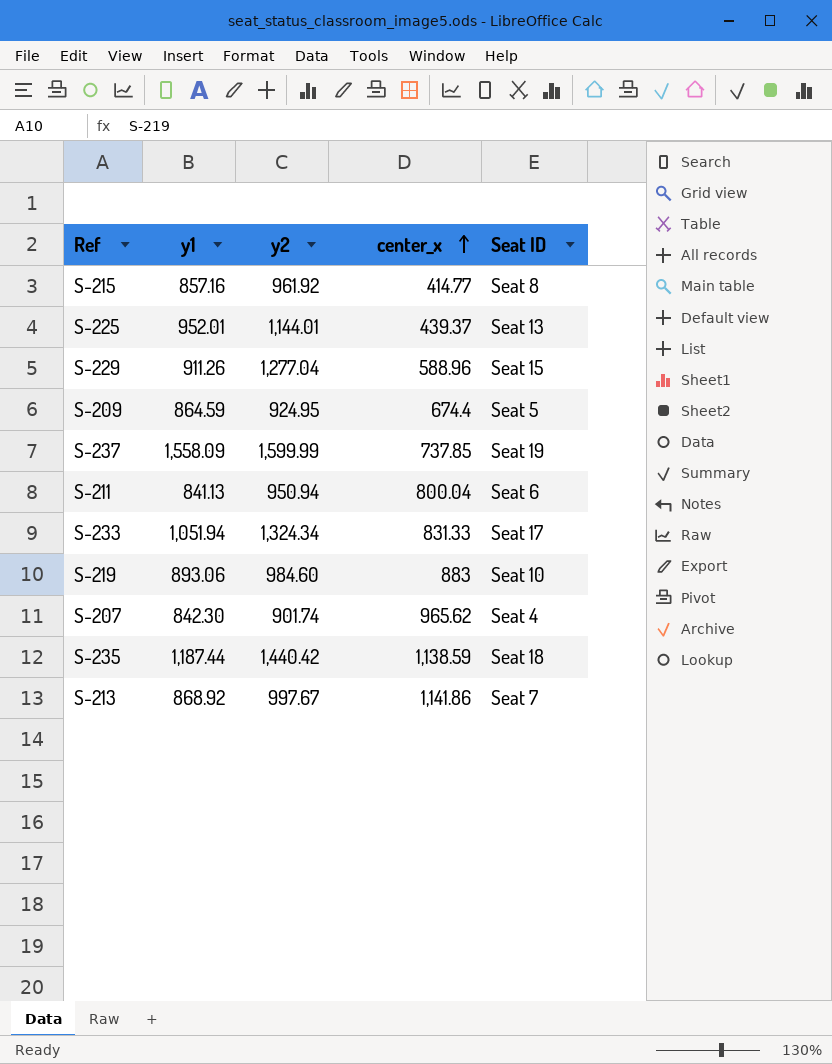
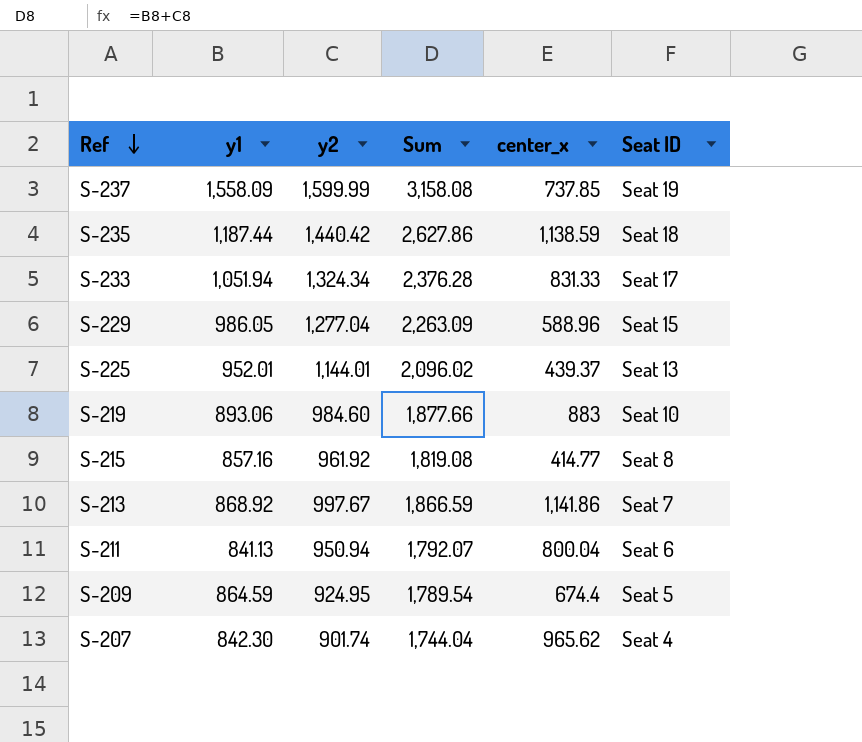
row order: center_x ascending -> Ref descending
column Sum | formula: none -> [y1] + [y2]
S-229 | y1: 911.26 -> 986.05

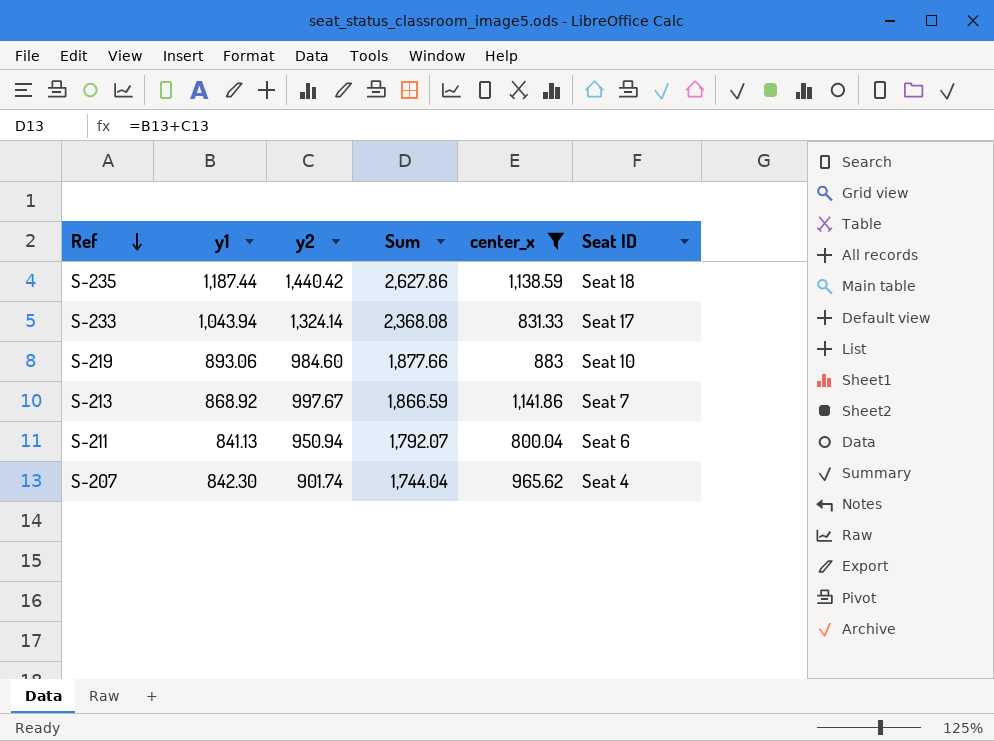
filter: none -> center_x >= 800.04
S-233 | y1: 1,051.94 -> 1,043.94
S-233 | y2: 1,324.34 -> 1,324.14
S-233 | Sum: 2,376.28 -> 2,368.08

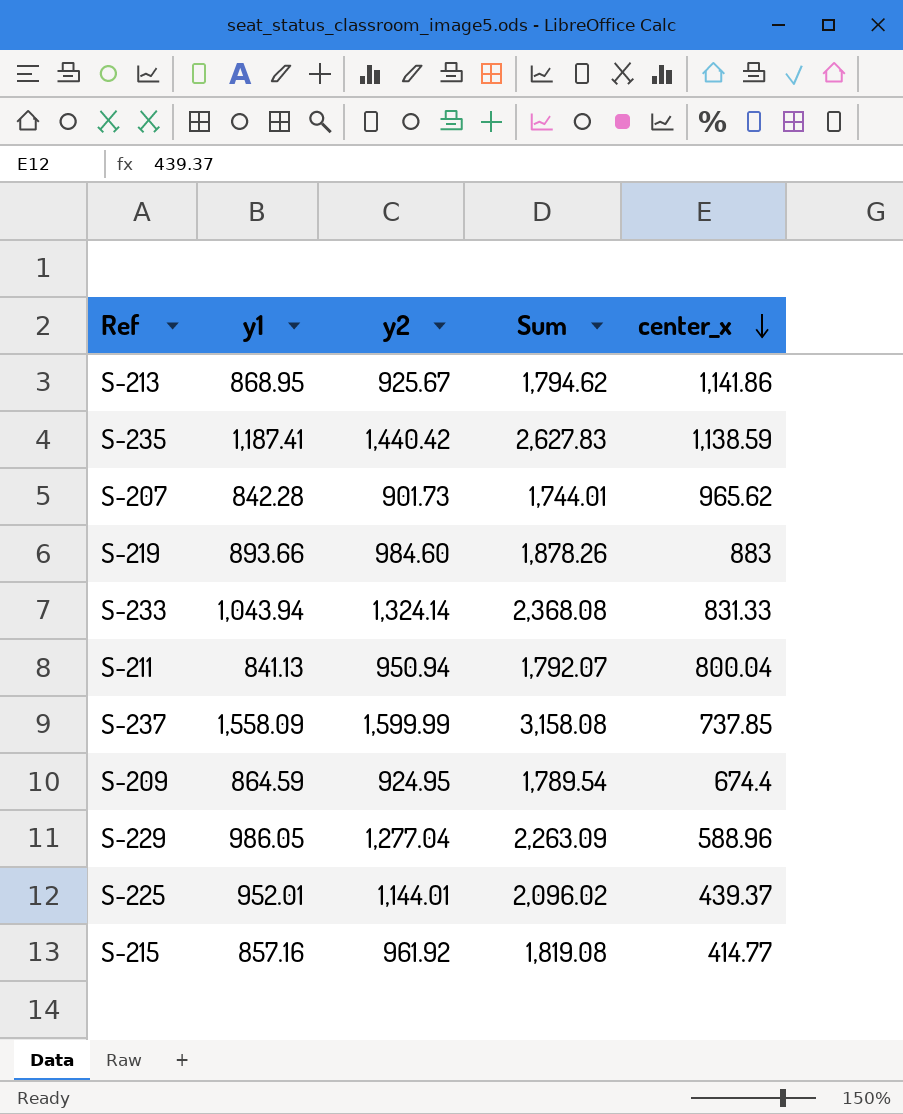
filter: center_x >= 800.04 -> none
row order: Ref descending -> center_x descending
column Seat ID | position: 6 -> none
S-213 | y1: 868.92 -> 868.95
S-213 | y2: 997.67 -> 925.67
S-213 | Sum: 1,866.59 -> 1,794.62
S-235 | y1: 1,187.44 -> 1,187.41
S-235 | Sum: 2,627.86 -> 2,627.83
S-207 | y1: 842.30 -> 842.28
S-207 | y2: 901.74 -> 901.73
S-207 | Sum: 1,744.04 -> 1,744.01
S-219 | y1: 893.06 -> 893.66
S-219 | Sum: 1,877.66 -> 1,878.26

